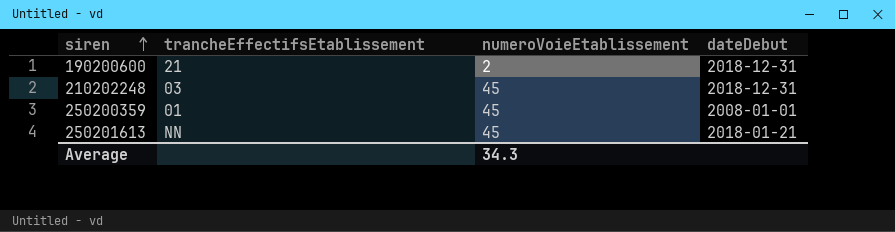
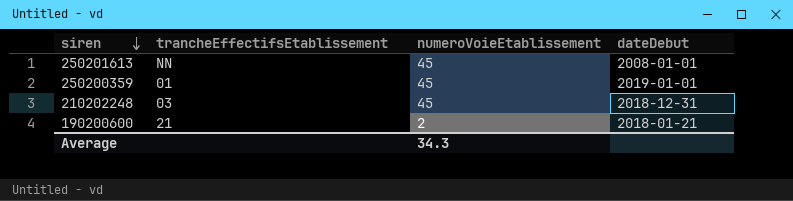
row order: siren ascending -> siren descending
250201613 | dateDebut: 2018-01-21 -> 2008-01-01
250200359 | dateDebut: 2008-01-01 -> 2019-01-01
190200600 | dateDebut: 2018-12-31 -> 2018-01-21

